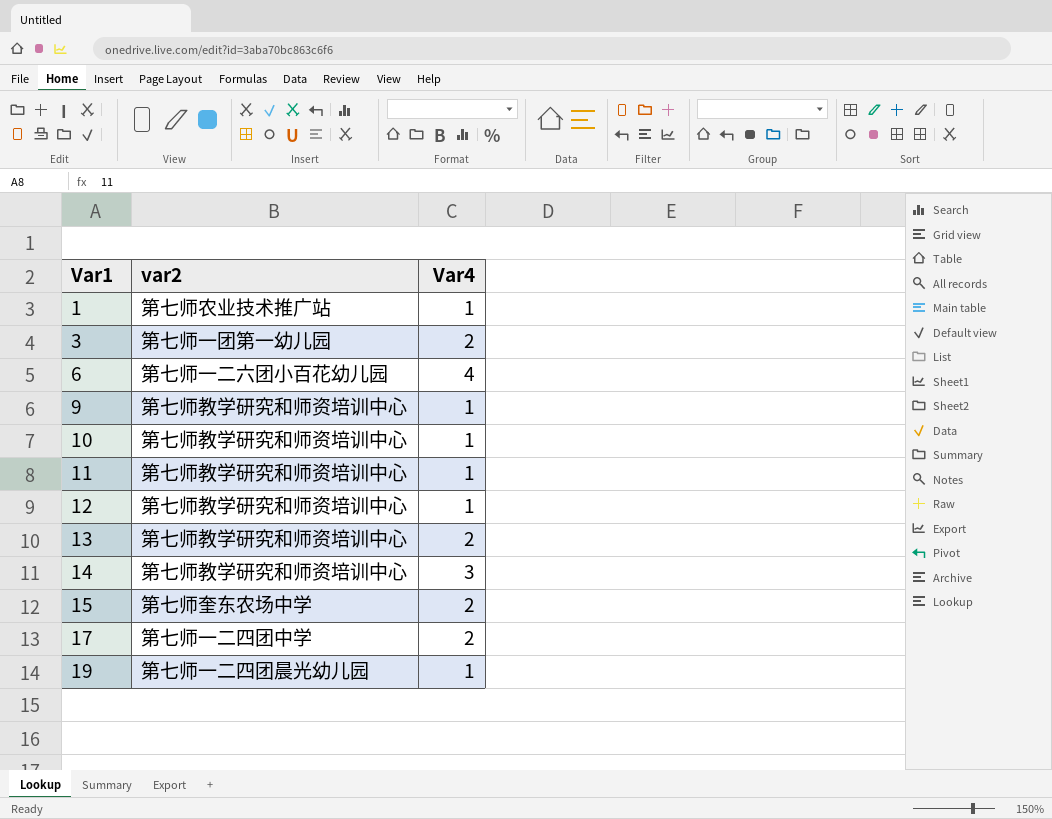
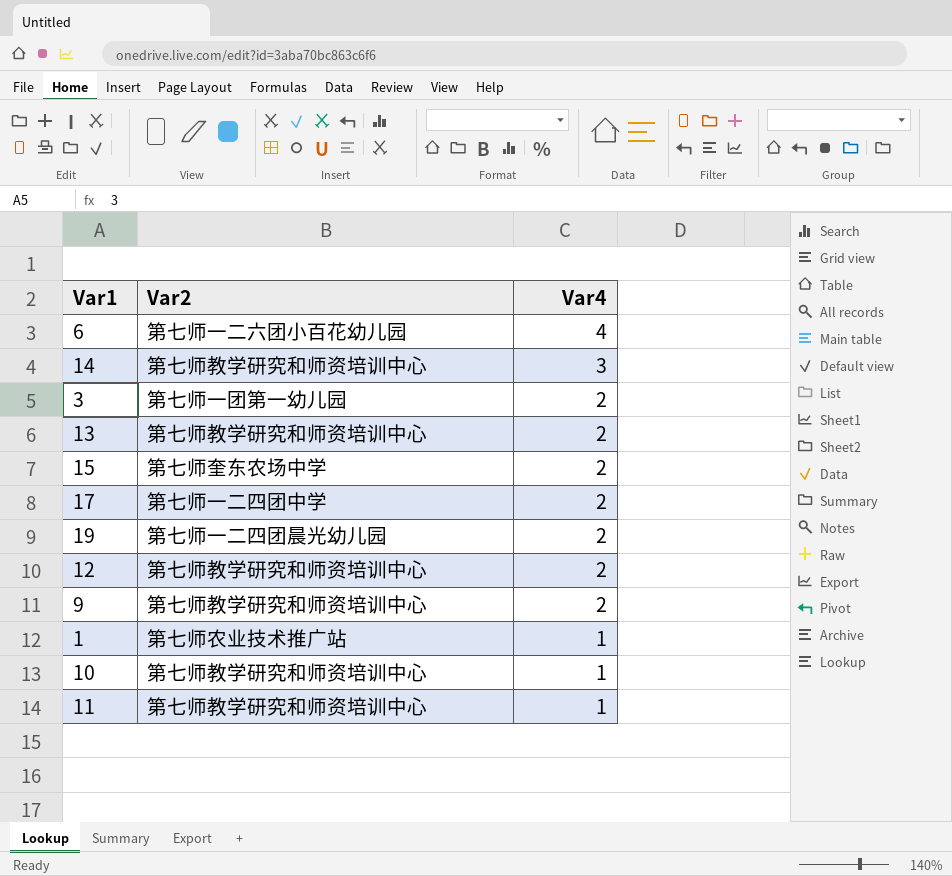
row order: Var1 ascending -> Var4 descending
column name: var2 -> Var2
19 | Var4: 1 -> 2
12 | Var4: 1 -> 2
9 | Var4: 1 -> 2

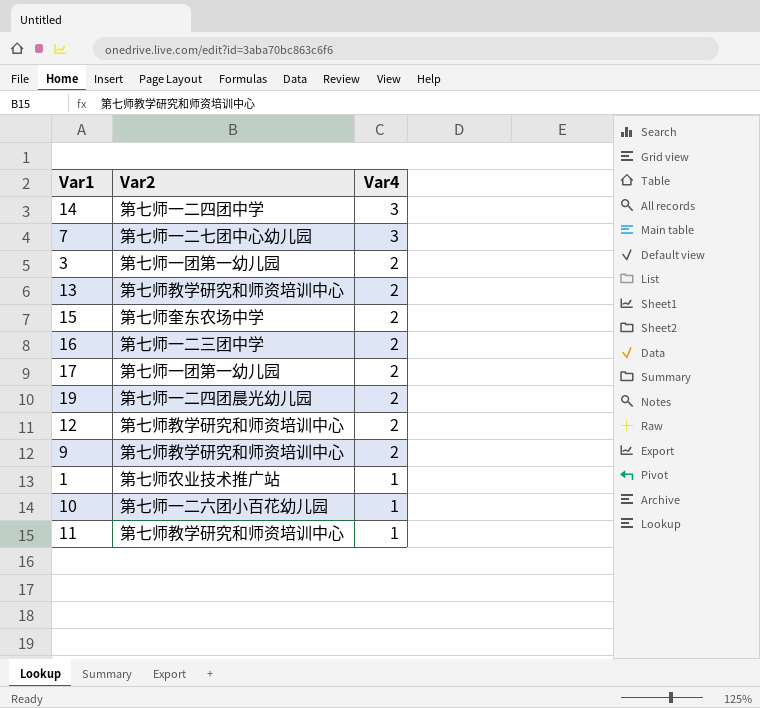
row 6: 第七师一二六团小百花幼儿园 | 4 -> none
14 | Var2: 第七师教学研究和师资培训中心 -> 第七师一二四团中学
row 7: none -> 第七师一二七团中心幼儿园 | 3
row 16: none -> 第七师一二三团中学 | 2
17 | Var2: 第七师一二四团中学 -> 第七师一团第一幼儿园
10 | Var2: 第七师教学研究和师资培训中心 -> 第七师一二六团小百花幼儿园

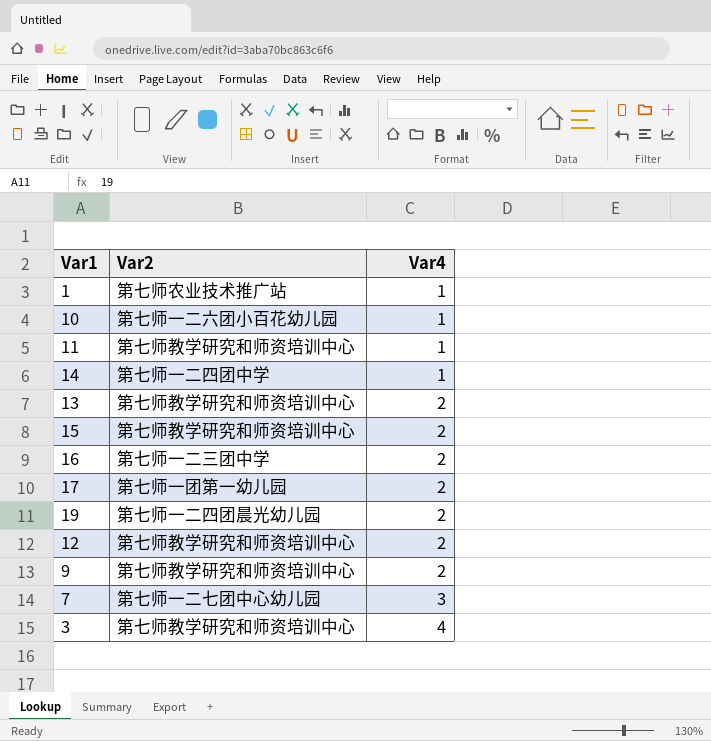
row order: Var4 descending -> Var4 ascending
14 | Var4: 3 -> 1
15 | Var2: 第七师奎东农场中学 -> 第七师教学研究和师资培训中心
3 | Var2: 第七师一团第一幼儿园 -> 第七师教学研究和师资培训中心
3 | Var4: 2 -> 4

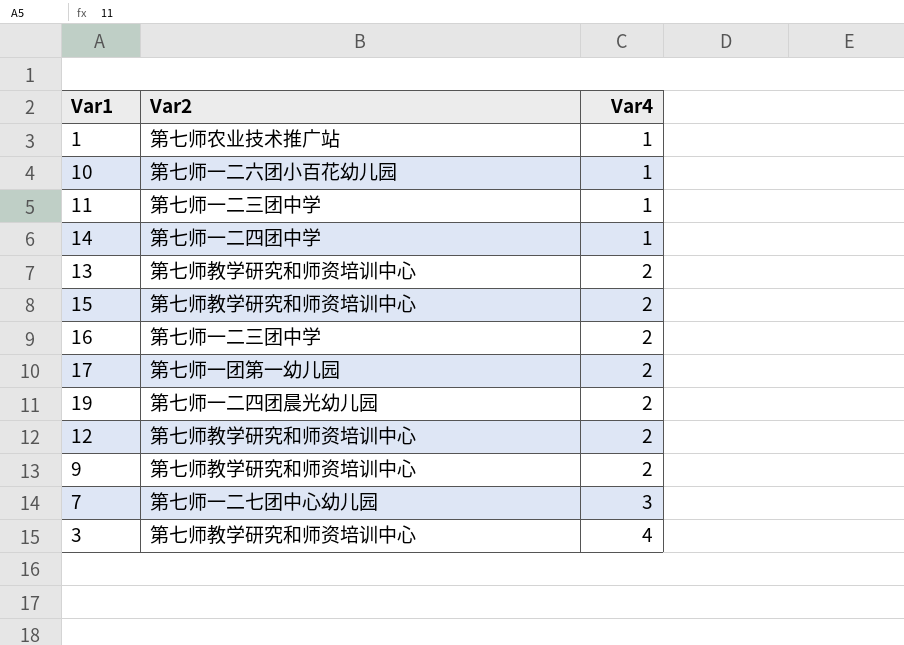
11 | Var2: 第七师教学研究和师资培训中心 -> 第七师一二三团中学

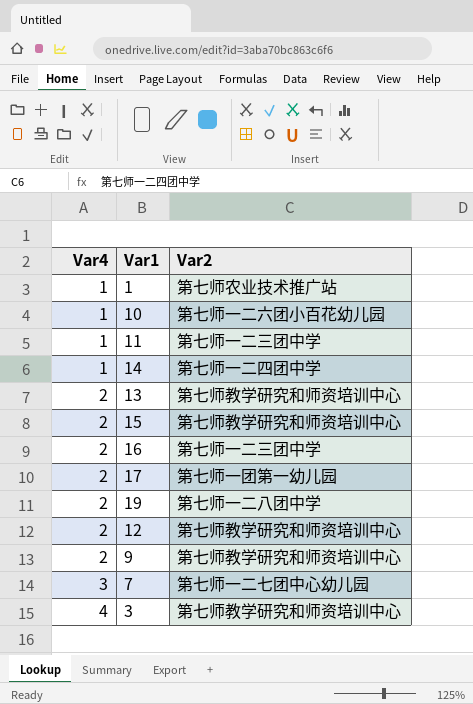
column Var4 | position: 3 -> 1
19 | Var2: 第七师一二四团晨光幼儿园 -> 第七师一二八团中学

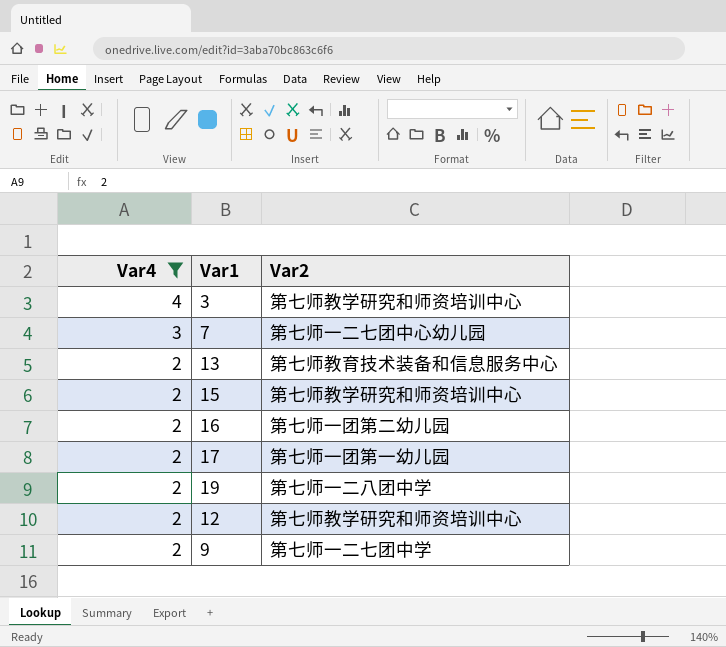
filter: none -> Var4 != 1
row order: Var4 ascending -> Var4 descending
13 | Var2: 第七师教学研究和师资培训中心 -> 第七师教育技术装备和信息服务中心
16 | Var2: 第七师一二三团中学 -> 第七师一团第二幼儿园
9 | Var2: 第七师教学研究和师资培训中心 -> 第七师一二七团中学

